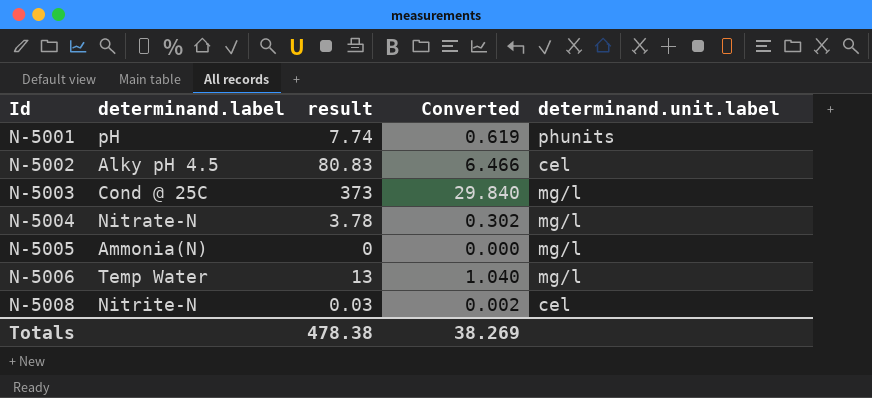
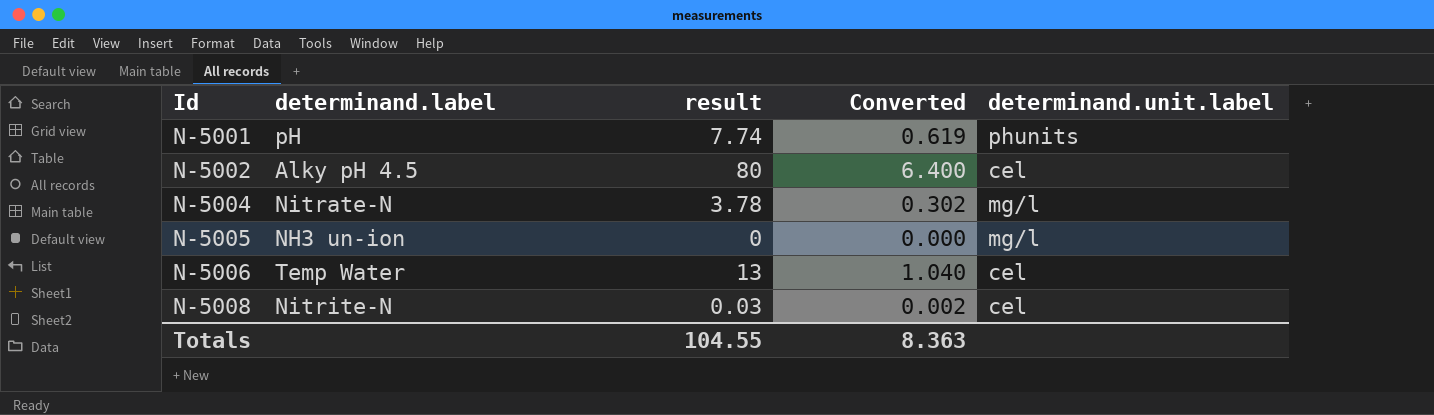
row N-5003: Cond @ 25C | 373 | 29.840 | mg/l -> none
N-5002 | result: 80.83 -> 80
N-5002 | Converted: 6.466 -> 6.400
N-5005 | determinand.label: Ammonia(N) -> NH3 un-ion
N-5006 | determinand.unit.label: mg/l -> cel
Totals | result: 478.38 -> 104.55
Totals | Converted: 38.269 -> 8.363

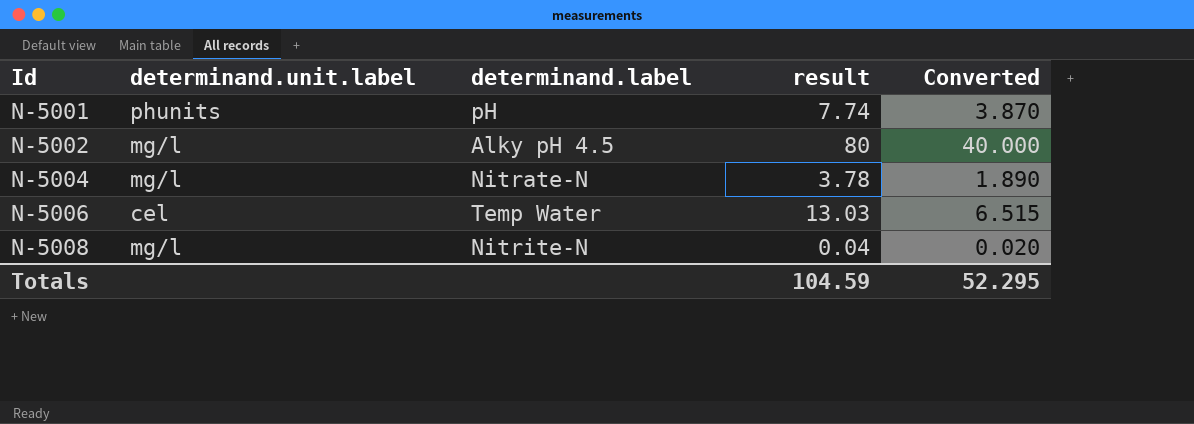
column determinand.unit.label | position: 5 -> 2
column Converted | formula: [result] * 0.08 -> [result] * 0.5
row N-5005: NH3 un-ion | 0 | 0.000 | mg/l -> none
N-5002 | determinand.unit.label: cel -> mg/l
N-5006 | result: 13 -> 13.03
N-5008 | determinand.unit.label: cel -> mg/l
N-5008 | result: 0.03 -> 0.04
Totals | result: 104.55 -> 104.59
Totals | Converted: 8.363 -> 52.295

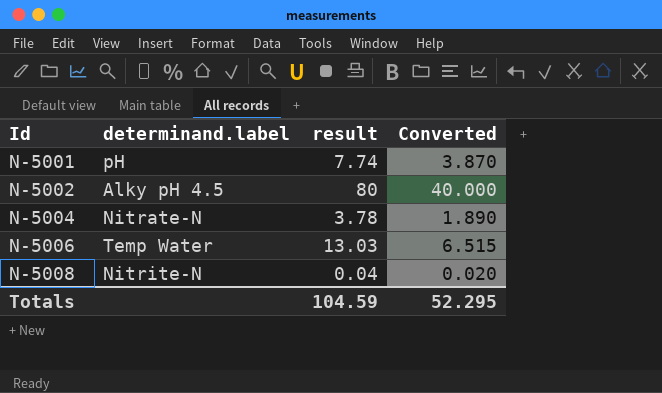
column determinand.unit.label | position: 2 -> none

